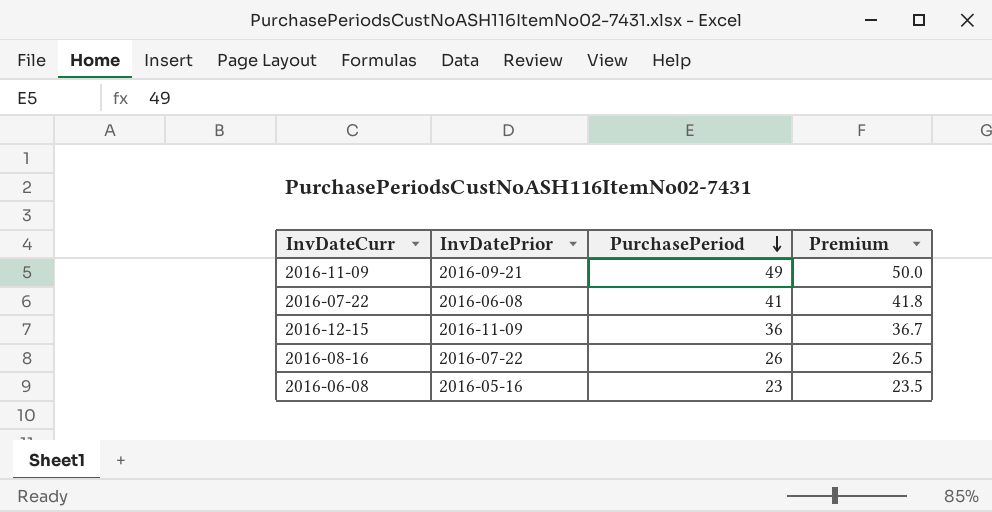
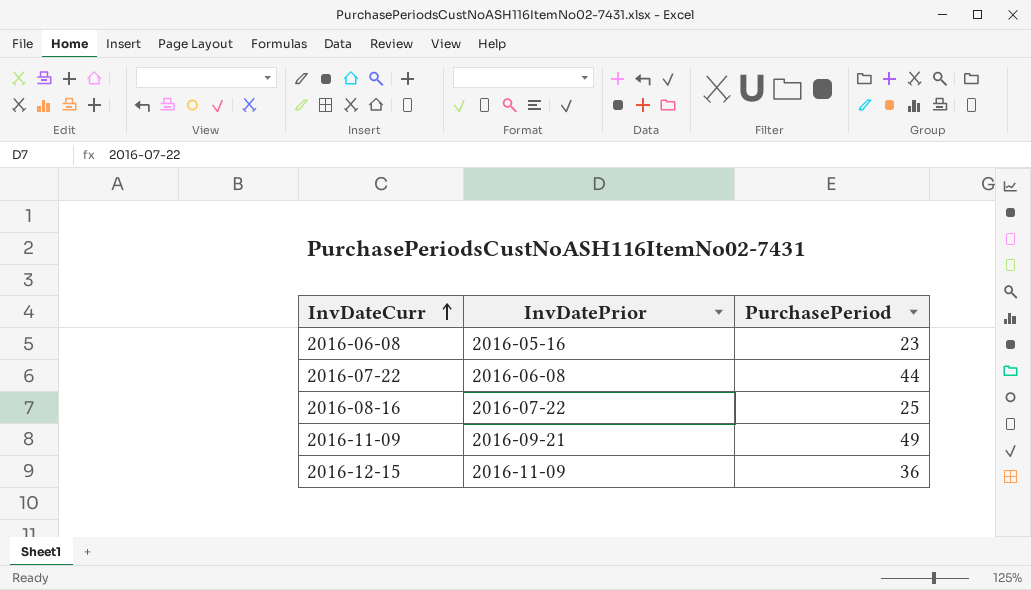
row order: PurchasePeriod descending -> InvDateCurr ascending
column Premium | formula: [PurchasePeriod] * 1.02 -> none
2016-07-22 | PurchasePeriod: 41 -> 44
2016-08-16 | PurchasePeriod: 26 -> 25

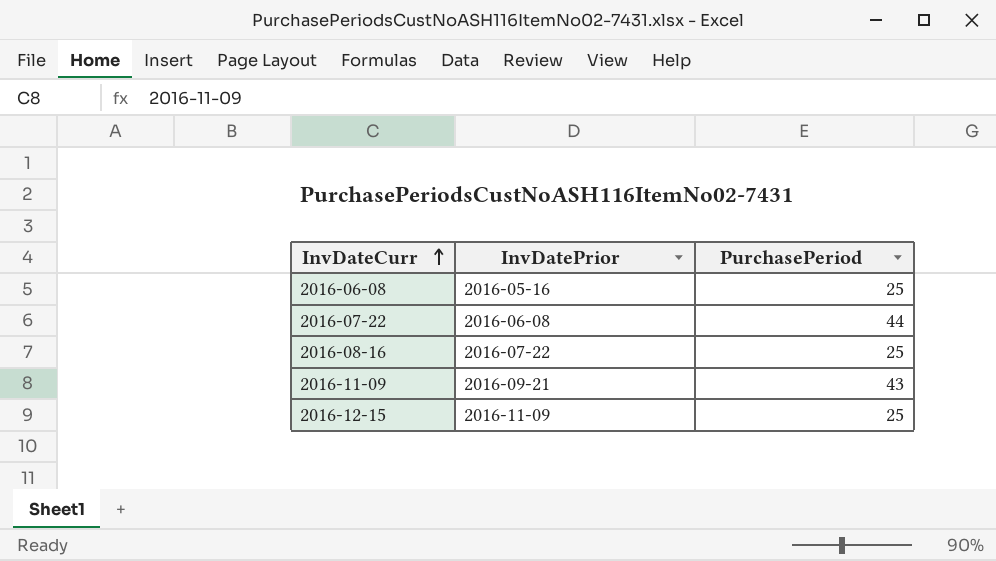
2016-06-08 | PurchasePeriod: 23 -> 25
2016-11-09 | PurchasePeriod: 49 -> 43
2016-12-15 | PurchasePeriod: 36 -> 25

